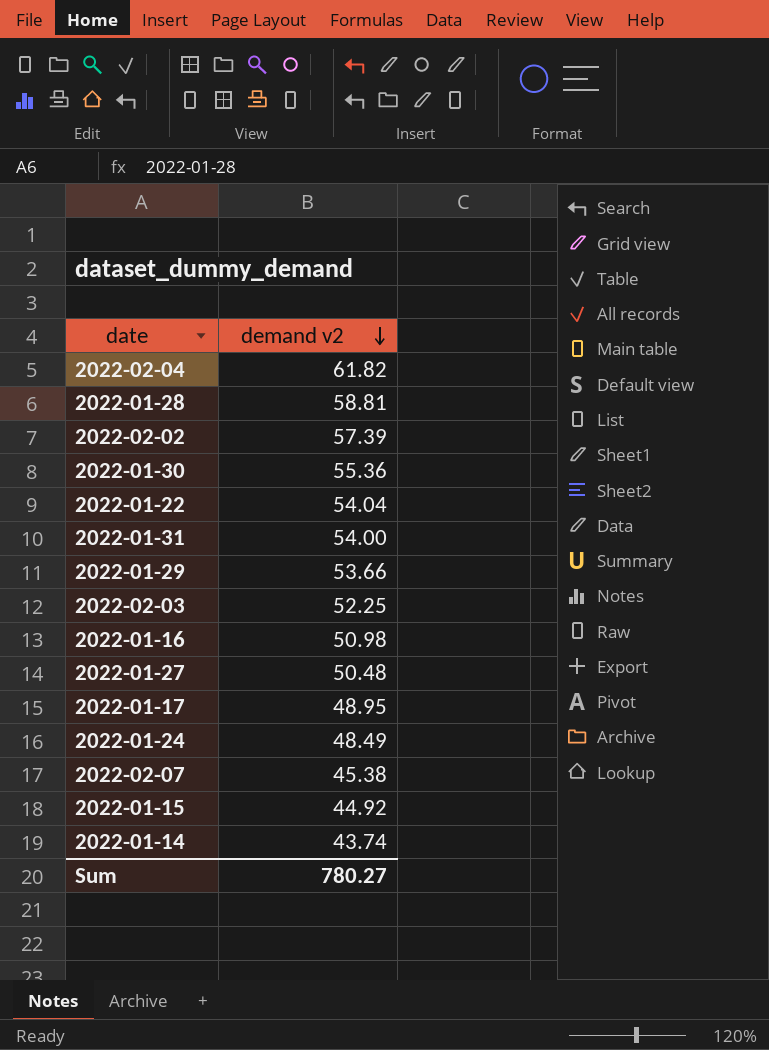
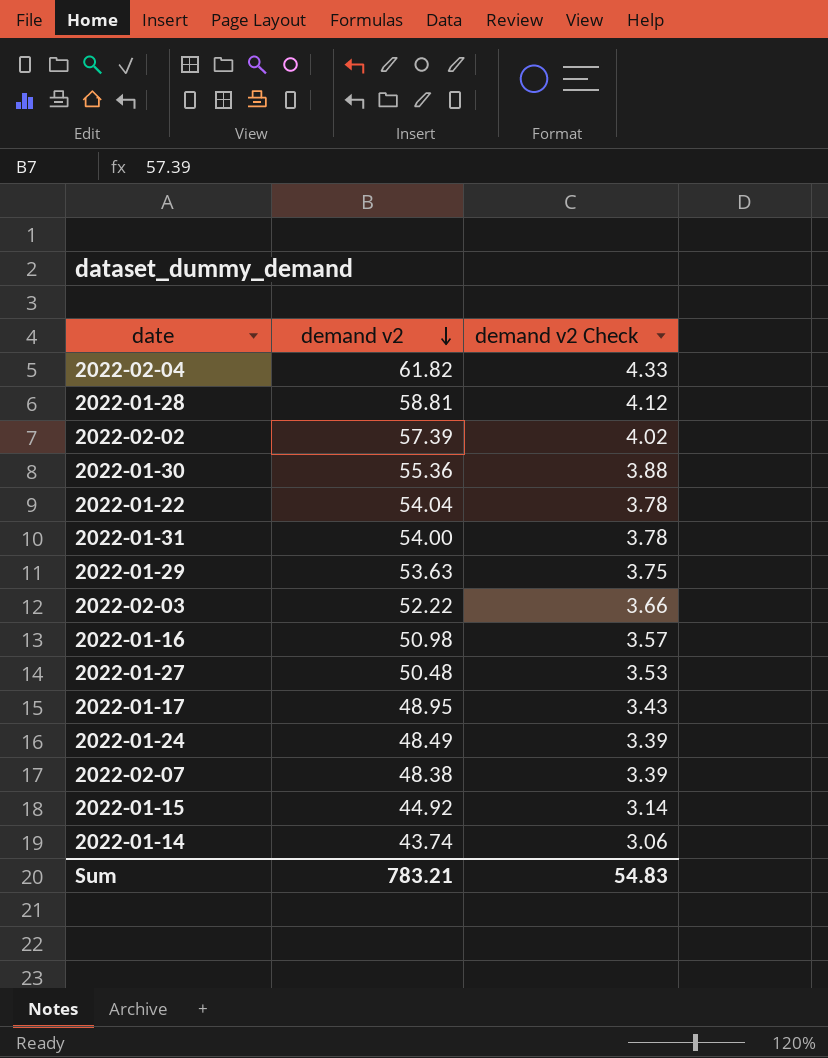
column demand v2 Check | formula: none -> [demand v2] * 0.07
2022-01-29 | demand v2: 53.66 -> 53.63
2022-02-03 | demand v2: 52.25 -> 52.22
2022-02-07 | demand v2: 45.38 -> 48.38
Sum | demand v2: 780.27 -> 783.21

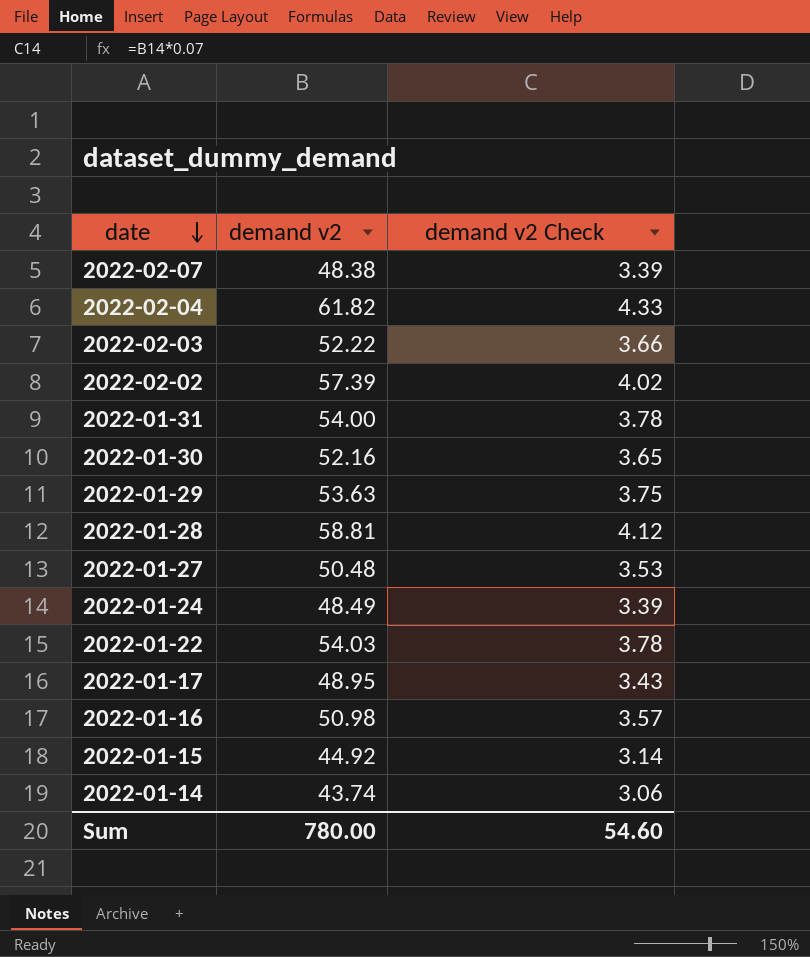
row order: demand v2 descending -> date descending
2022-01-30 | demand v2: 55.36 -> 52.16
2022-01-30 | demand v2 Check: 3.88 -> 3.65
2022-01-22 | demand v2: 54.04 -> 54.03
Sum | demand v2: 783.21 -> 780.00
Sum | demand v2 Check: 54.83 -> 54.60

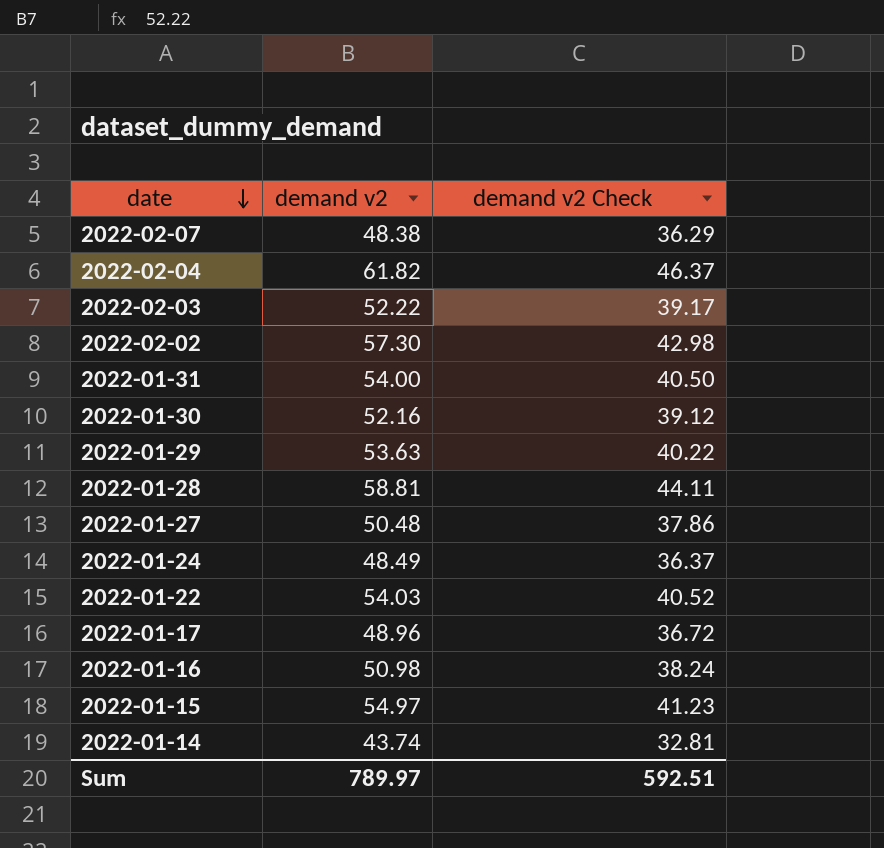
column demand v2 Check | formula: [demand v2] * 0.07 -> [demand v2] * 0.75
2022-02-02 | demand v2: 57.39 -> 57.30
2022-01-17 | demand v2: 48.95 -> 48.96
2022-01-15 | demand v2: 44.92 -> 54.97
Sum | demand v2: 780.00 -> 789.97
Sum | demand v2 Check: 54.60 -> 592.51

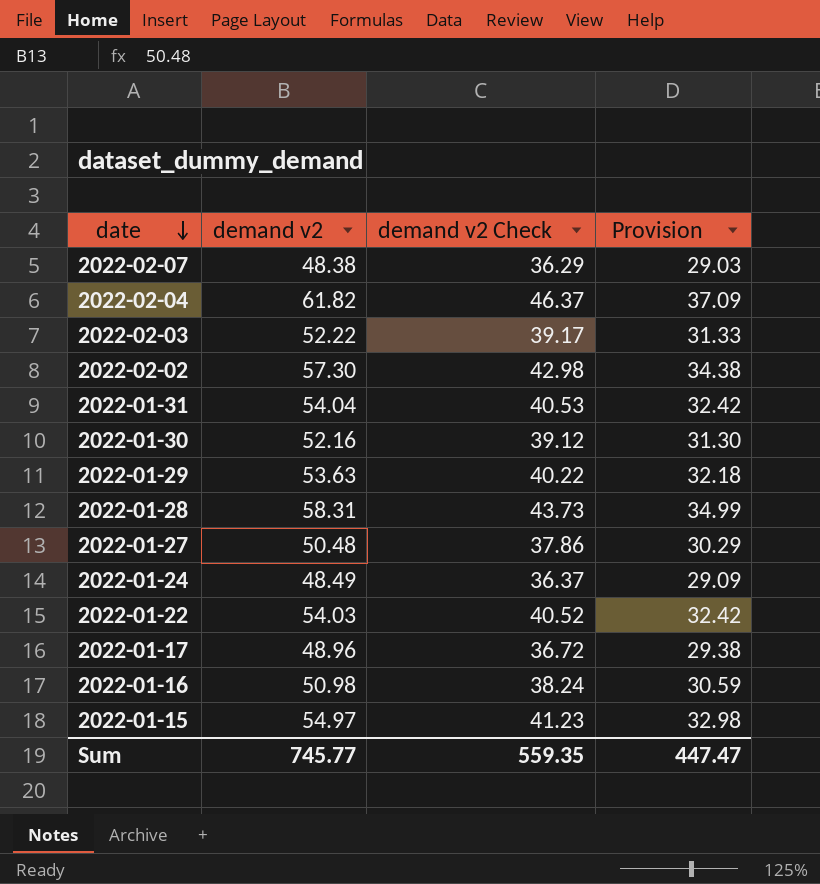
column Provision | formula: none -> [demand v2] * 0.6
row 2022-01-14: 43.74 | 32.81 -> none
2022-01-31 | demand v2: 54.00 -> 54.04
2022-01-31 | demand v2 Check: 40.50 -> 40.53
2022-01-28 | demand v2: 58.81 -> 58.31
2022-01-28 | demand v2 Check: 44.11 -> 43.73
Sum | demand v2: 789.97 -> 745.77
Sum | demand v2 Check: 592.51 -> 559.35

